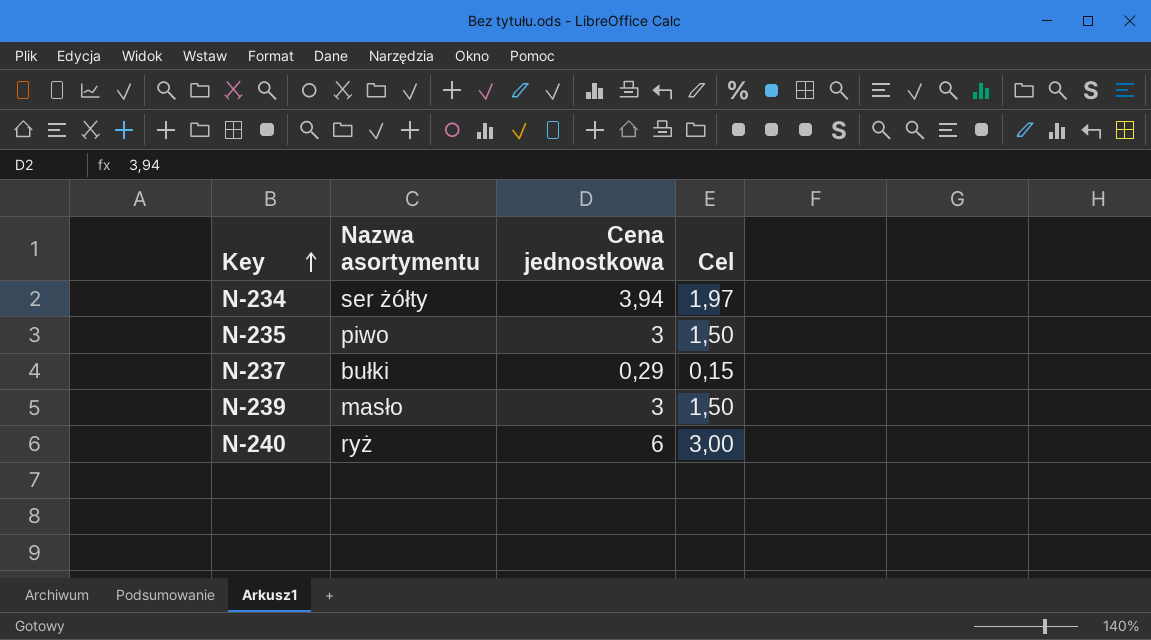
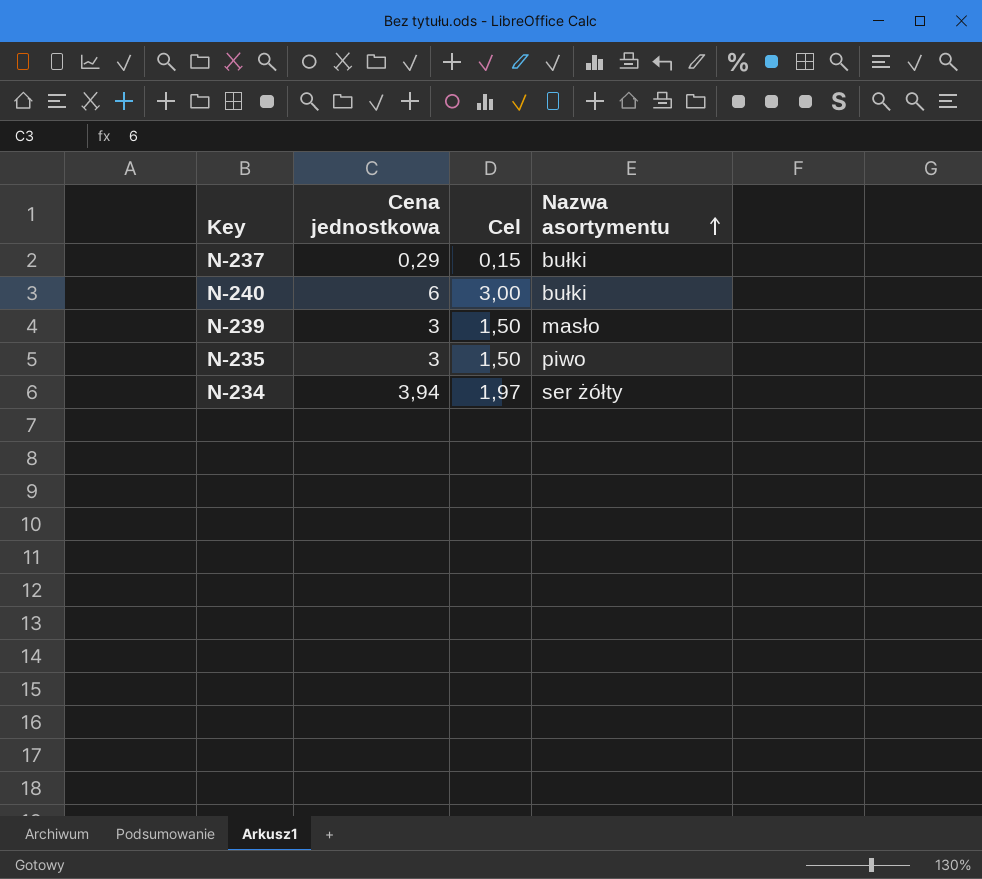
row order: Key ascending -> Nazwa asortymentu ascending
column Nazwa asortymentu | position: 2 -> 4
N-240 | Nazwa asortymentu: ryż -> bułki

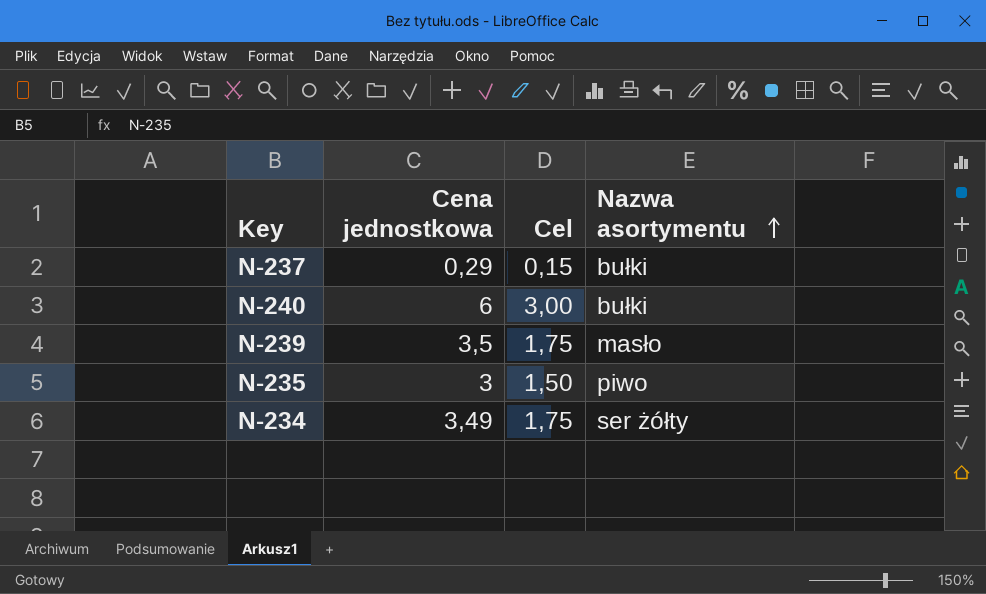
N-239 | Cena jednostkowa: 3 -> 3,5
N-239 | Cel: 1,50 -> 1,75
N-234 | Cena jednostkowa: 3,94 -> 3,49
N-234 | Cel: 1,97 -> 1,75

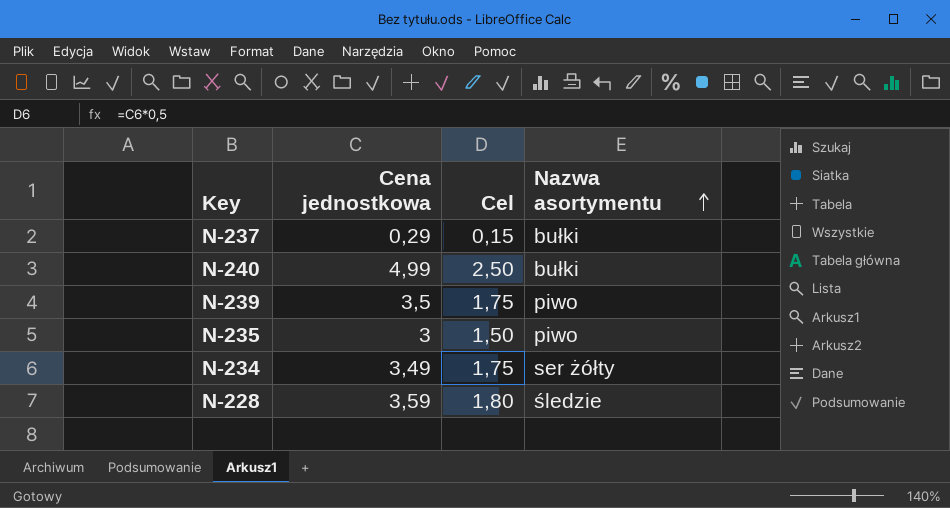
N-240 | Cena jednostkowa: 6 -> 4,99
N-240 | Cel: 3,00 -> 2,50
N-239 | Nazwa asortymentu: masło -> piwo
row N-228: none -> 3,59 | 1,80 | śledzie

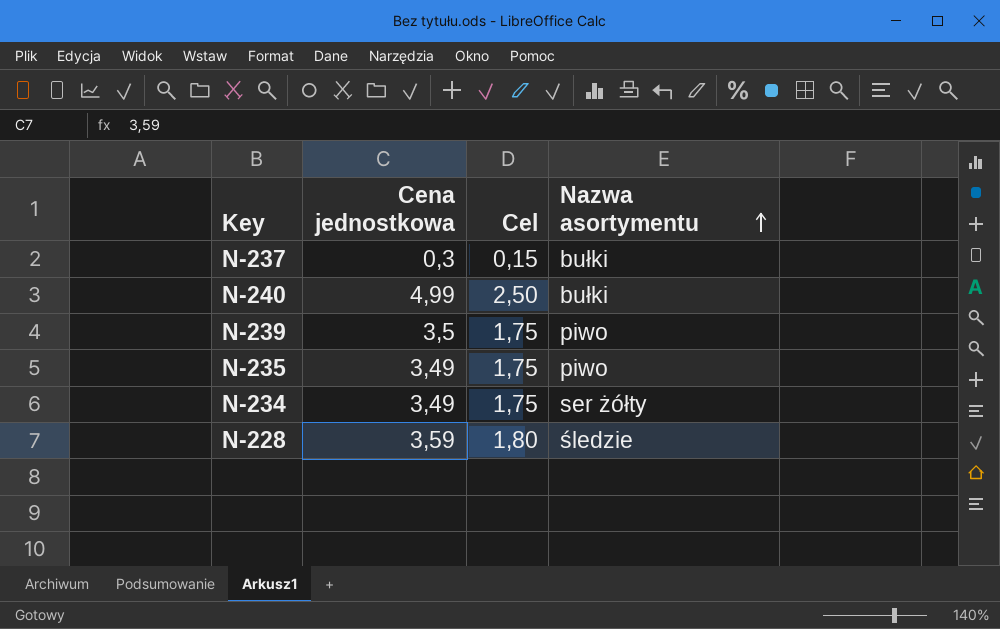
N-237 | Cena jednostkowa: 0,29 -> 0,3
N-235 | Cena jednostkowa: 3 -> 3,49
N-235 | Cel: 1,50 -> 1,75

